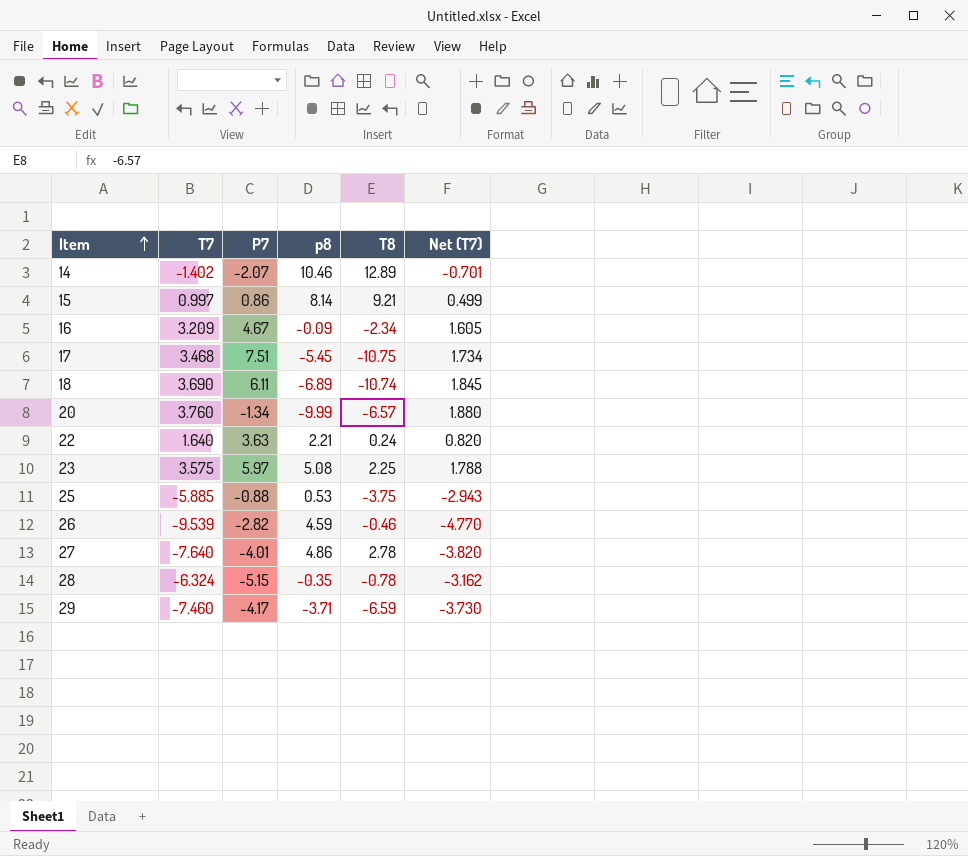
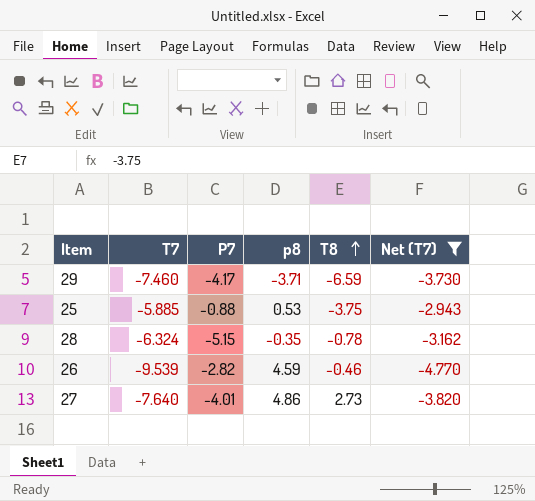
filter: none -> Net (T7) <= -2.943
row order: Item ascending -> T8 ascending
27 | T8: 2.78 -> 2.73

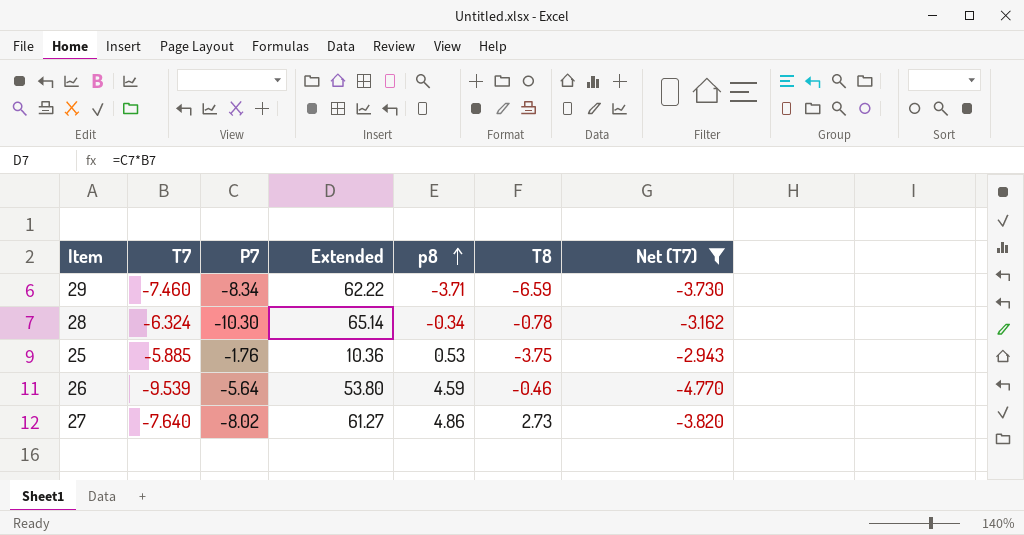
row order: T8 ascending -> p8 ascending
column Extended | formula: none -> [T7] * [P7]
29 | P7: -4.17 -> -8.34
28 | P7: -5.15 -> -10.30
28 | p8: -0.35 -> -0.34
25 | P7: -0.88 -> -1.76
26 | P7: -2.82 -> -5.64
27 | P7: -4.01 -> -8.02

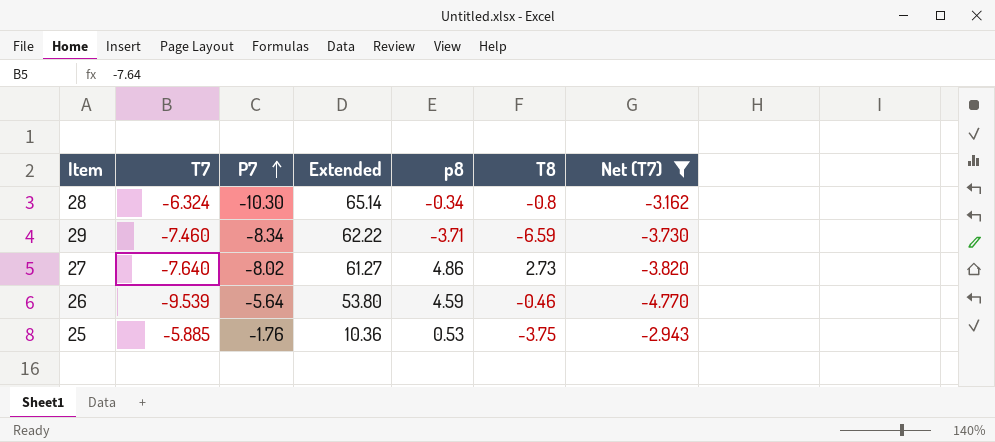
row order: p8 ascending -> P7 ascending
28 | T8: -0.78 -> -0.8

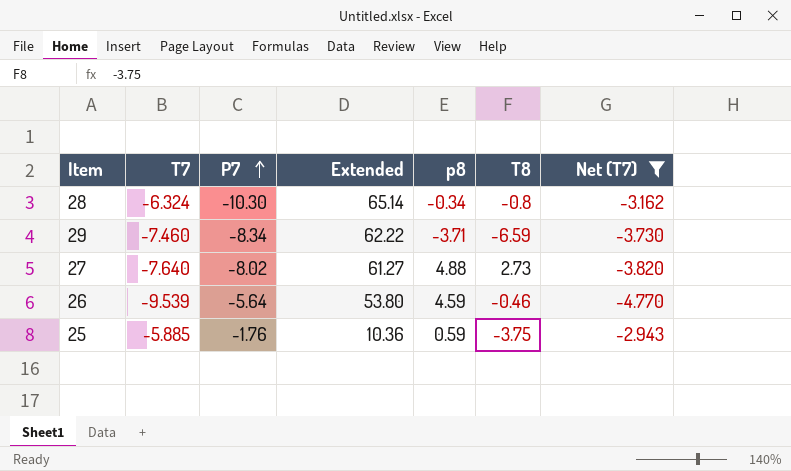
27 | p8: 4.86 -> 4.88
25 | p8: 0.53 -> 0.59

